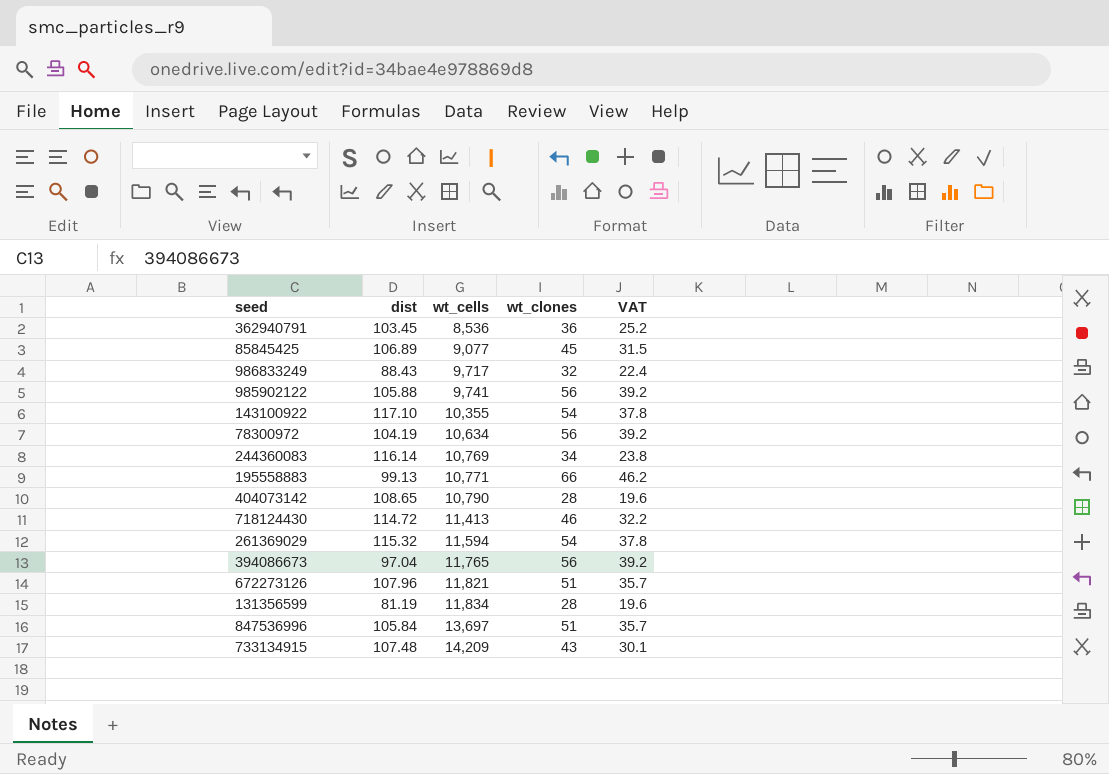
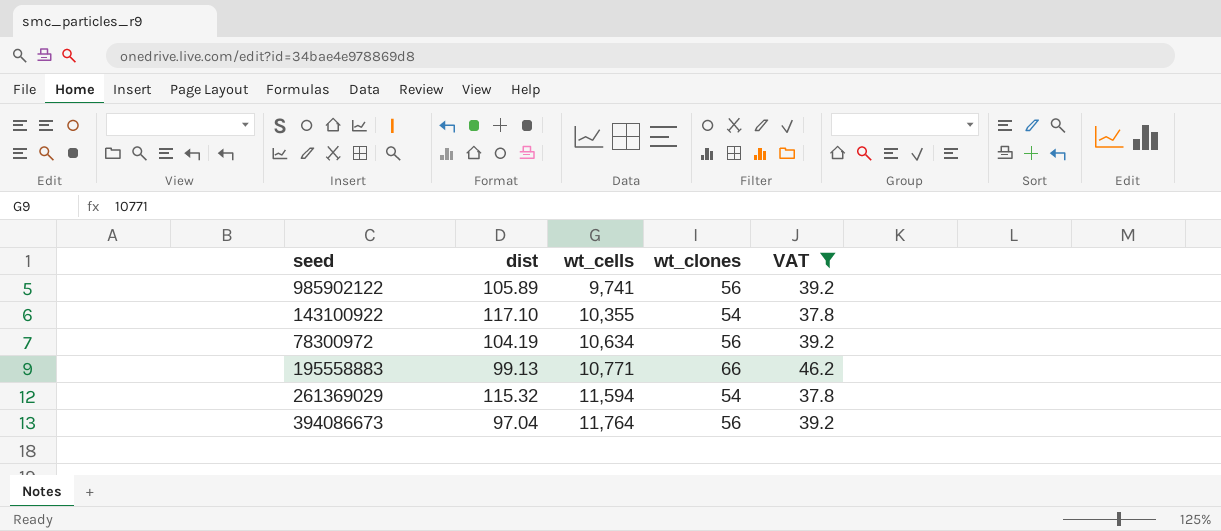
filter: none -> VAT >= 37.8
985902122 | dist: 105.88 -> 105.89
394086673 | wt_cells: 11,765 -> 11,764

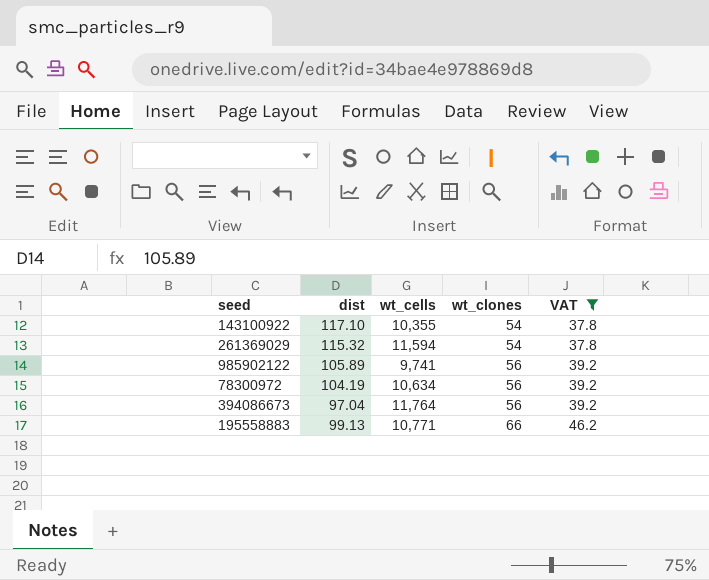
row order: wt_cells ascending -> wt_clones ascending

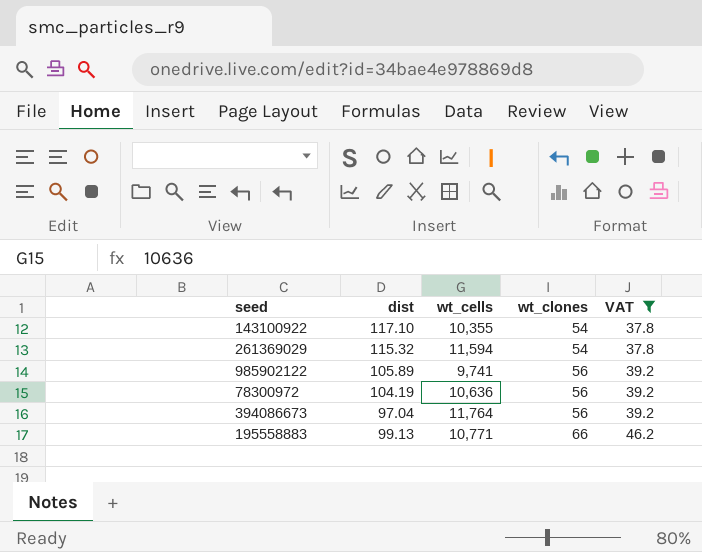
78300972 | wt_cells: 10,634 -> 10,636

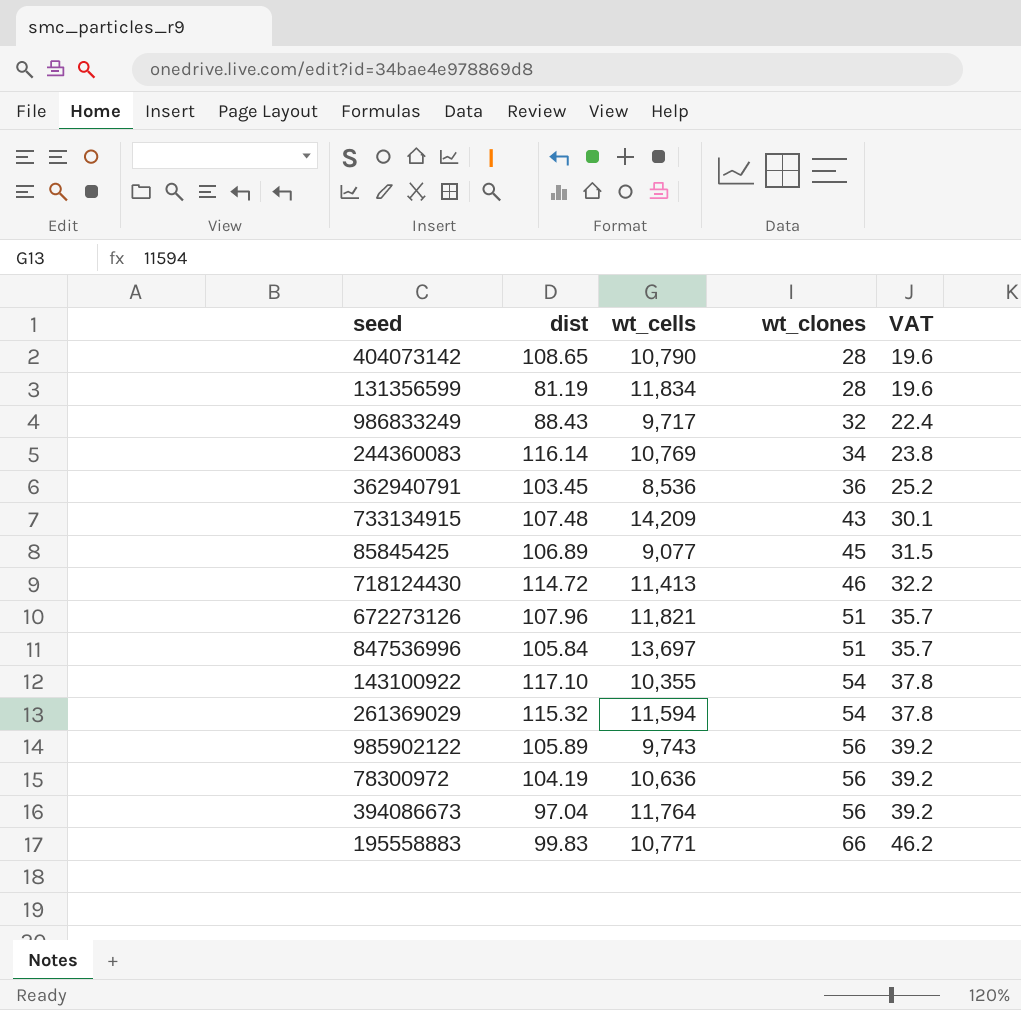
filter: VAT >= 37.8 -> none
985902122 | wt_cells: 9,741 -> 9,743
195558883 | dist: 99.13 -> 99.83

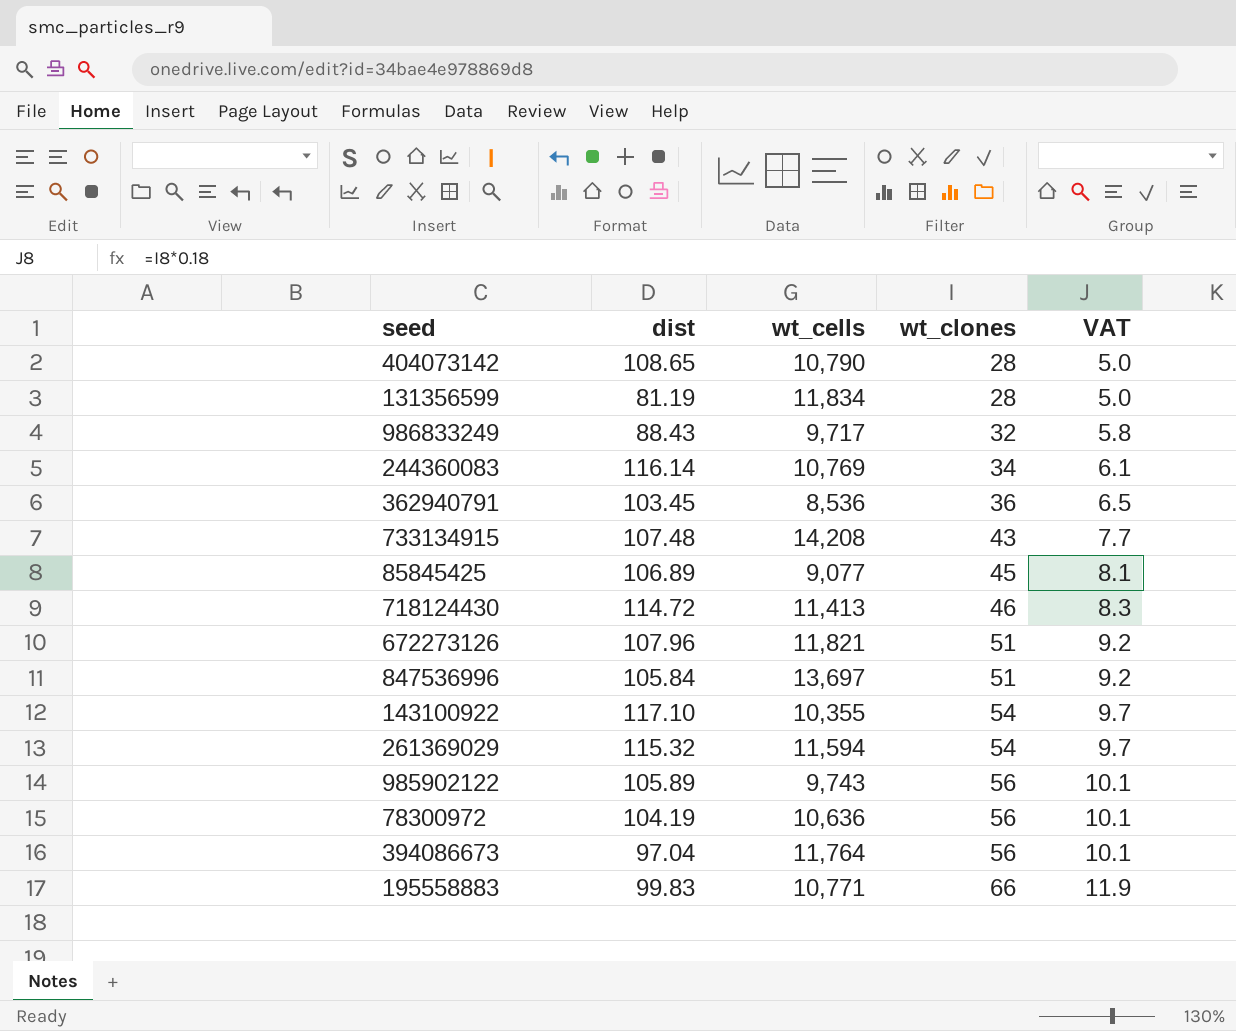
column VAT | formula: [wt_clones] * 0.7 -> [wt_clones] * 0.18
733134915 | wt_cells: 14,209 -> 14,208

